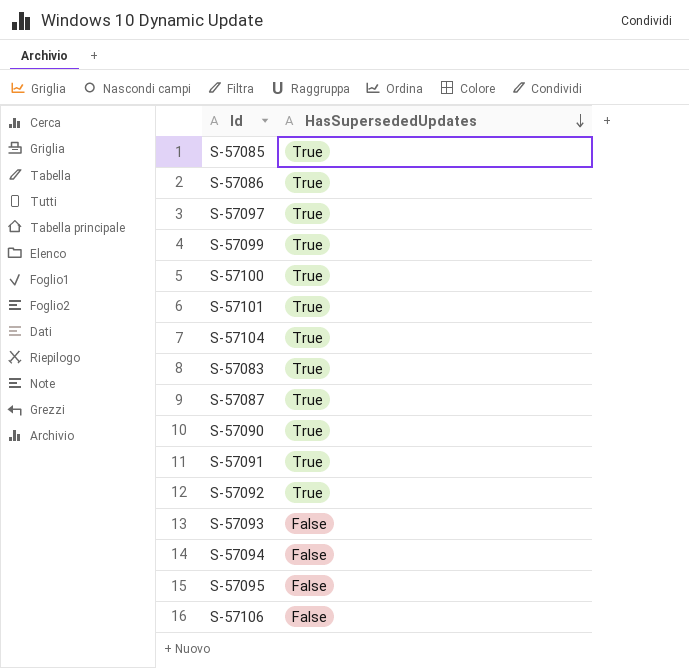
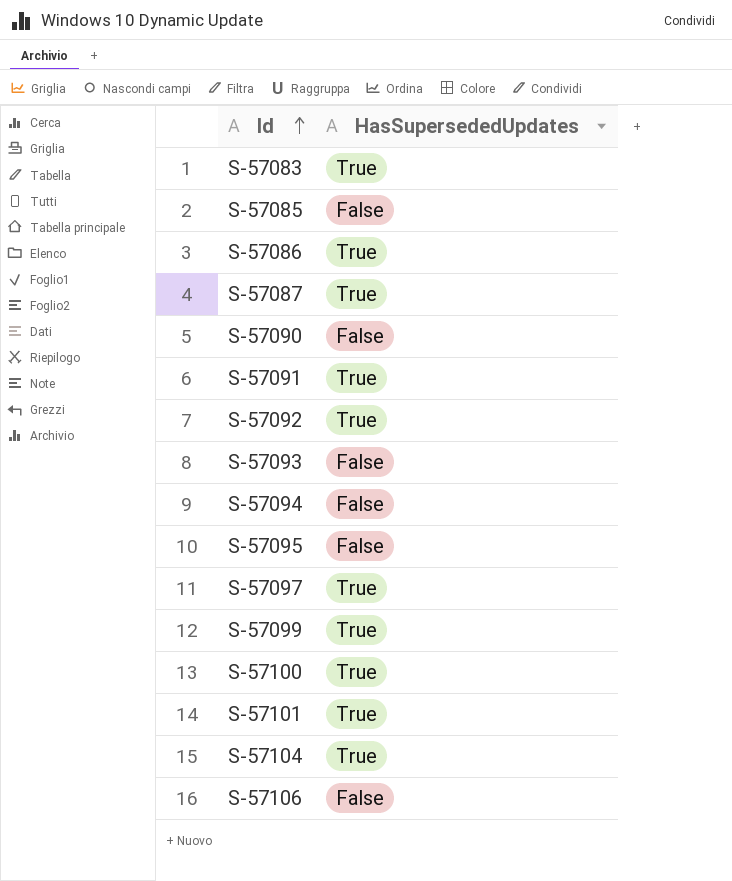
row order: HasSupersededUpdates descending -> Id ascending
S-57085 | HasSupersededUpdates: True -> False
S-57090 | HasSupersededUpdates: True -> False

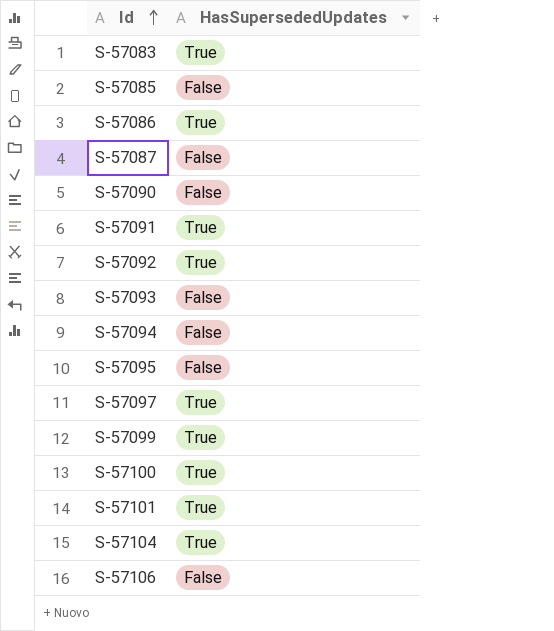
S-57087 | HasSupersededUpdates: True -> False

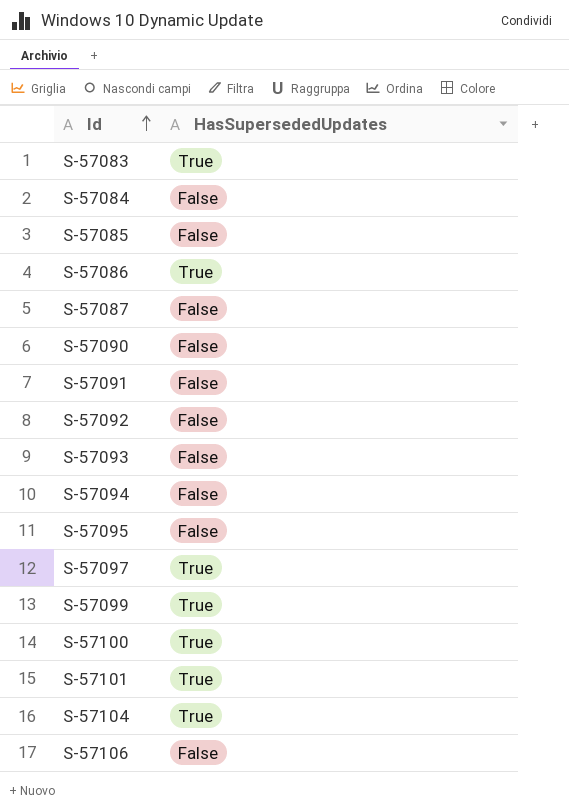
row S-57084: none -> False
S-57091 | HasSupersededUpdates: True -> False
S-57092 | HasSupersededUpdates: True -> False

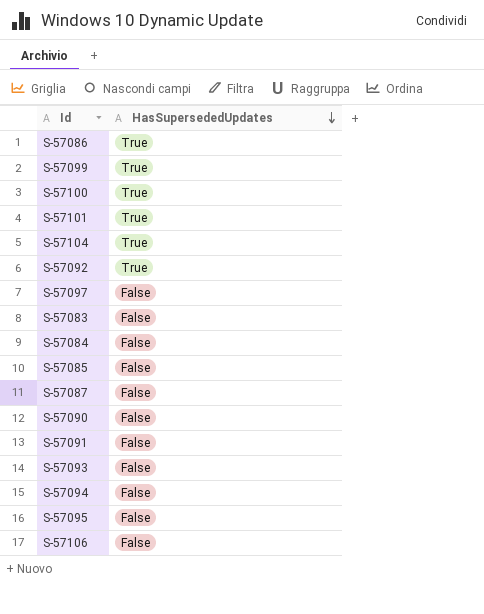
row order: Id ascending -> HasSupersededUpdates descending
S-57092 | HasSupersededUpdates: False -> True
S-57097 | HasSupersededUpdates: True -> False
S-57083 | HasSupersededUpdates: True -> False

